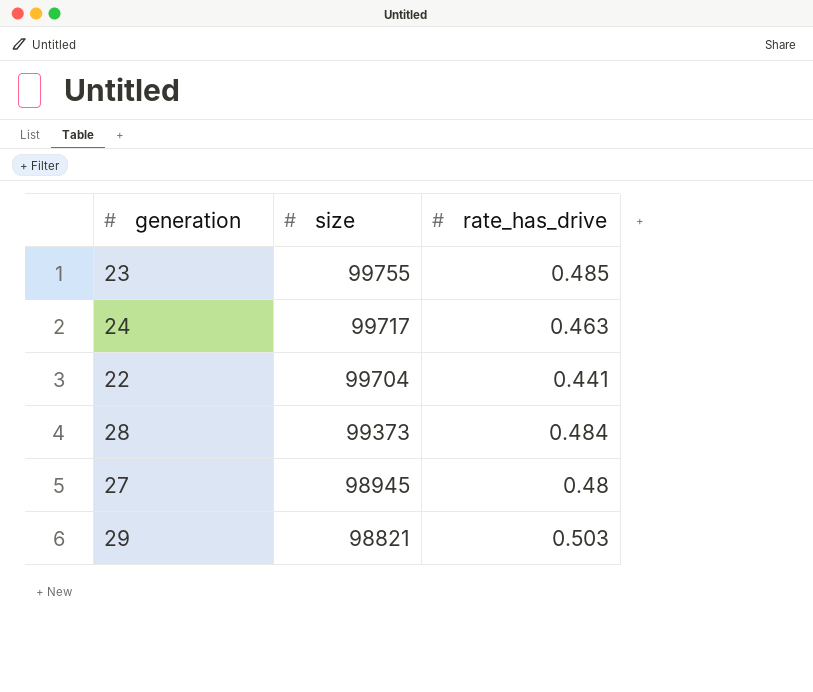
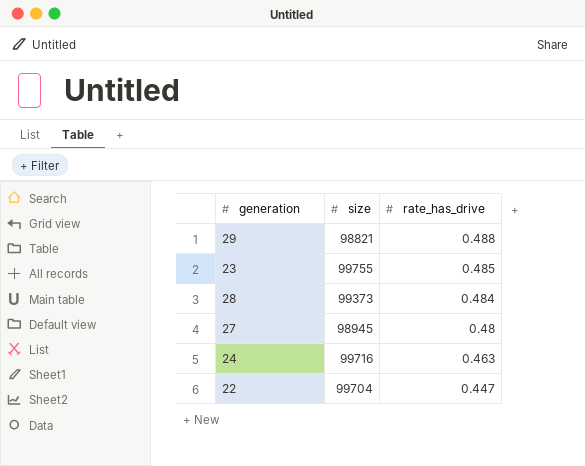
row order: size descending -> rate_has_drive descending
29 | rate_has_drive: 0.503 -> 0.488
24 | size: 99717 -> 99716
22 | rate_has_drive: 0.441 -> 0.447

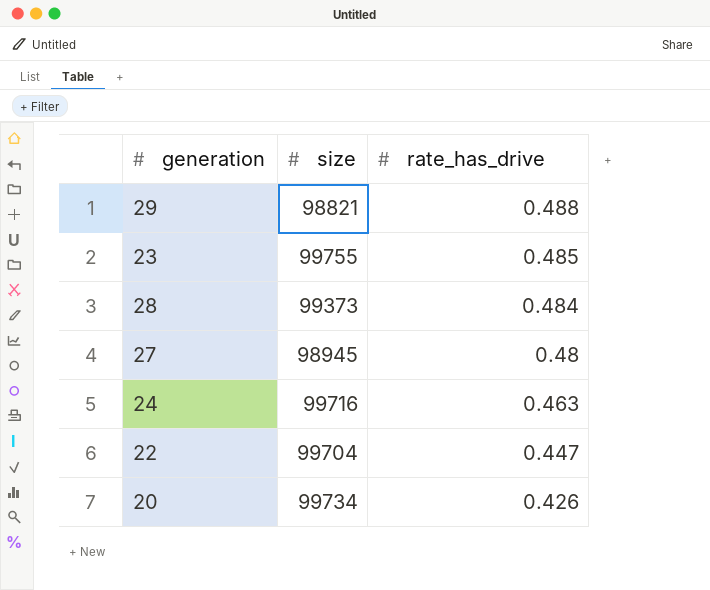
row 20: none -> 99734 | 0.426

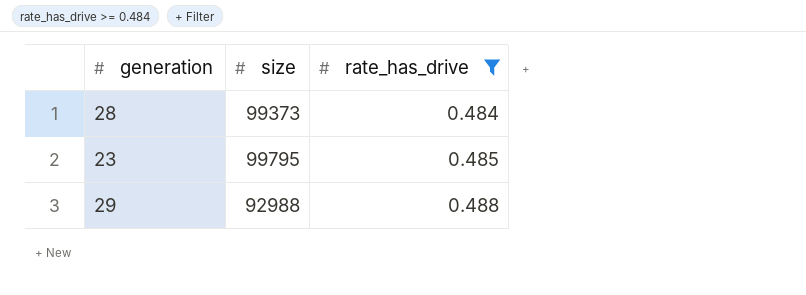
filter: none -> rate_has_drive >= 0.484
row order: rate_has_drive descending -> rate_has_drive ascending
23 | size: 99755 -> 99795
29 | size: 98821 -> 92988

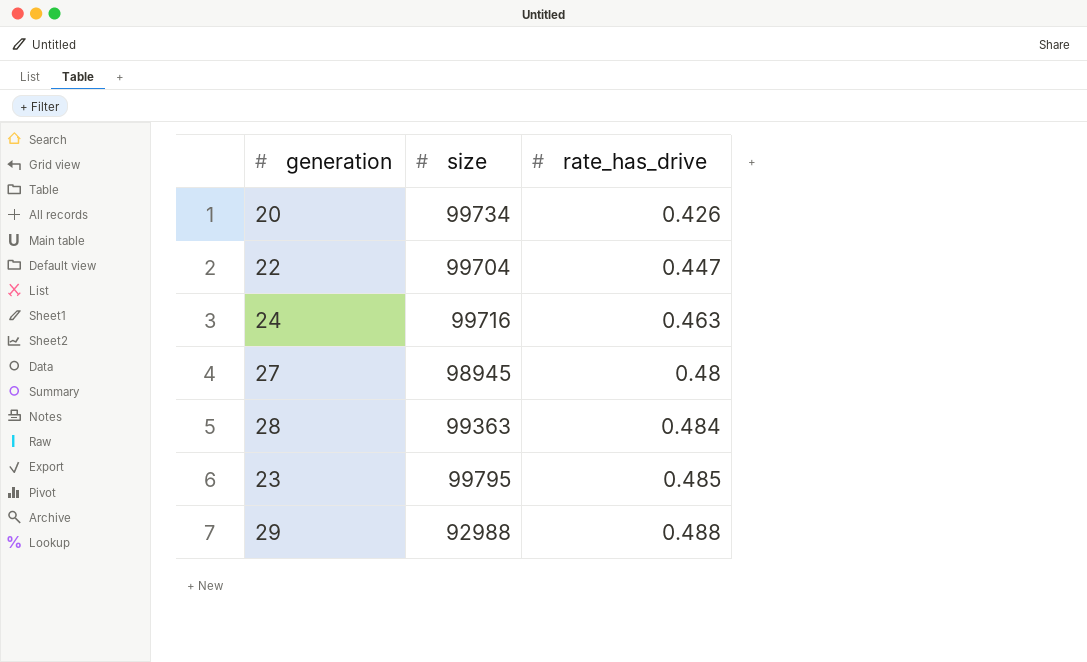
filter: rate_has_drive >= 0.484 -> none
28 | size: 99373 -> 99363

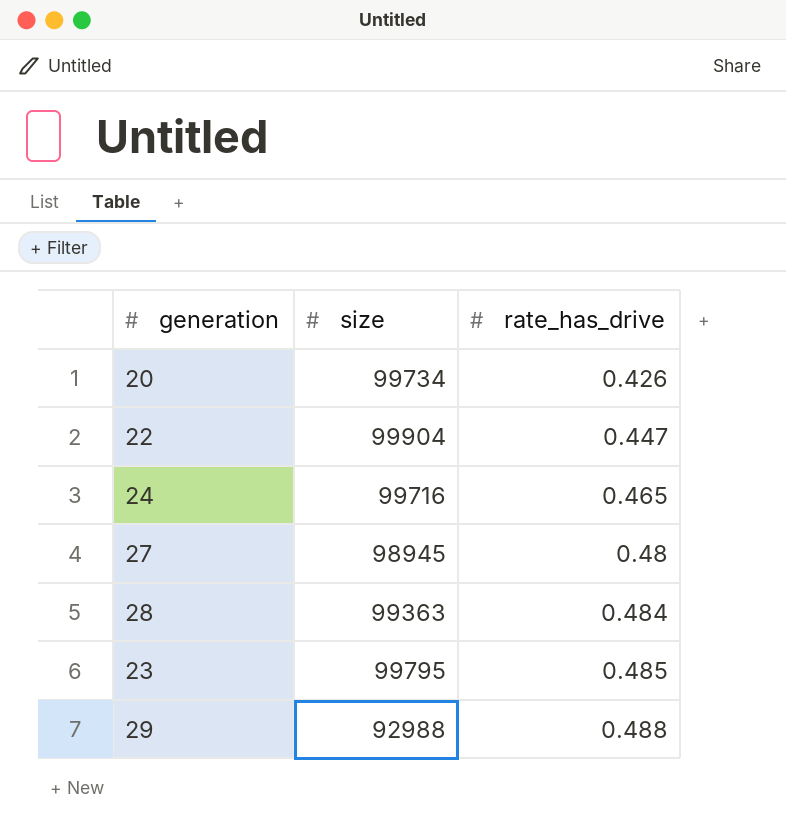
22 | size: 99704 -> 99904
24 | rate_has_drive: 0.463 -> 0.465

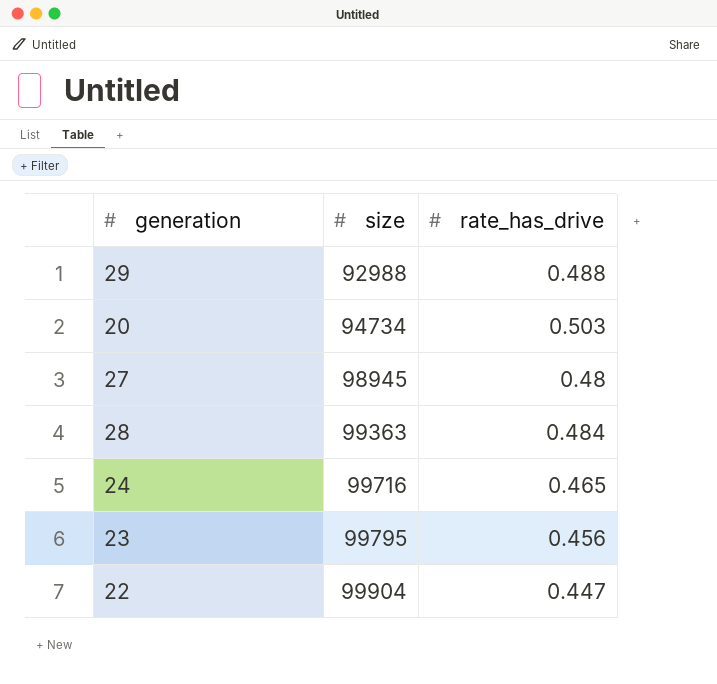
row order: rate_has_drive ascending -> size ascending
20 | size: 99734 -> 94734
20 | rate_has_drive: 0.426 -> 0.503
23 | rate_has_drive: 0.485 -> 0.456

